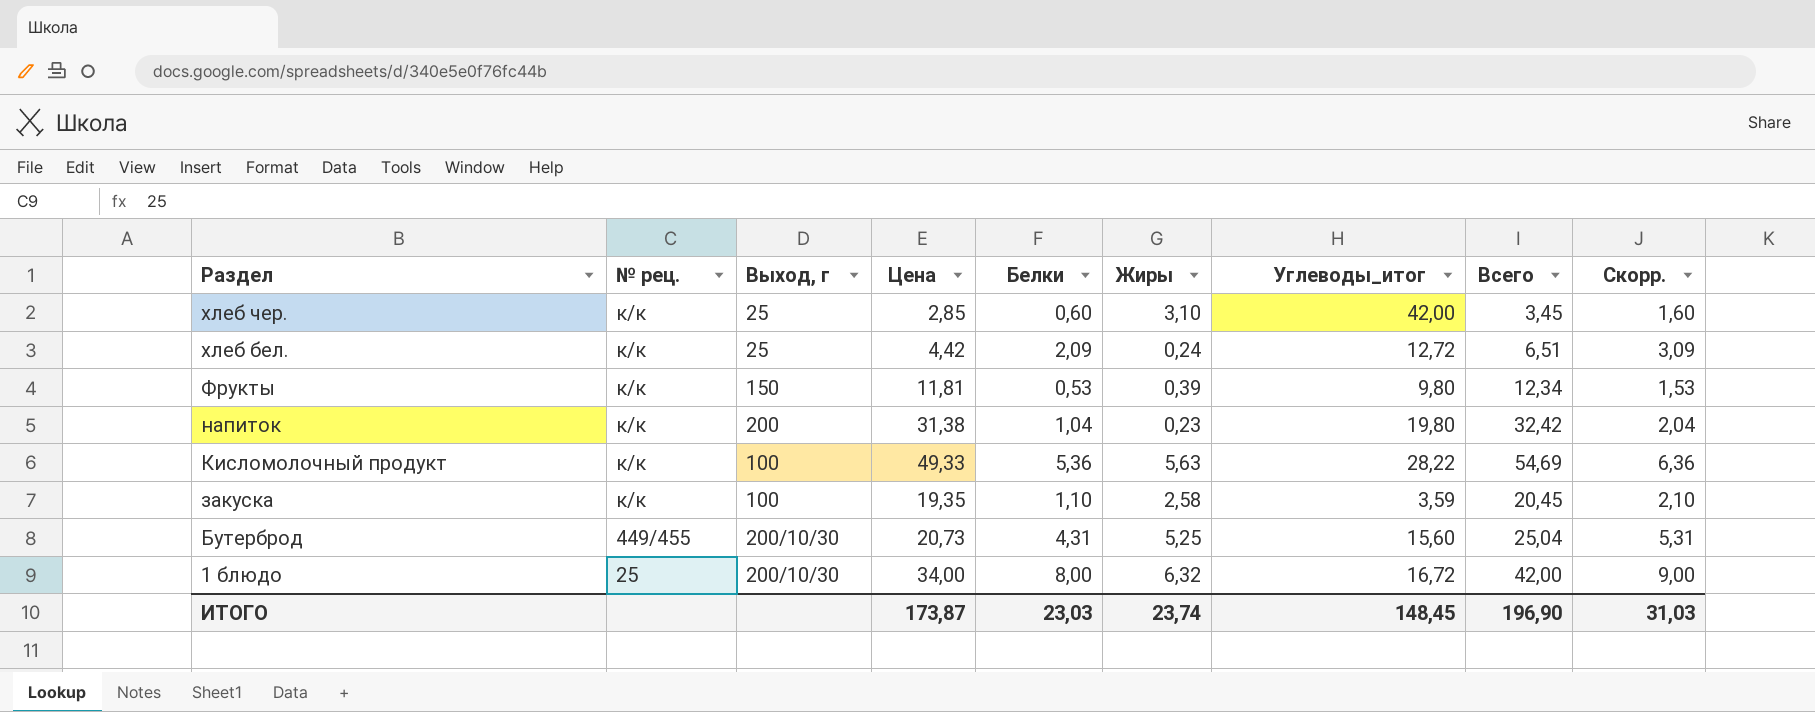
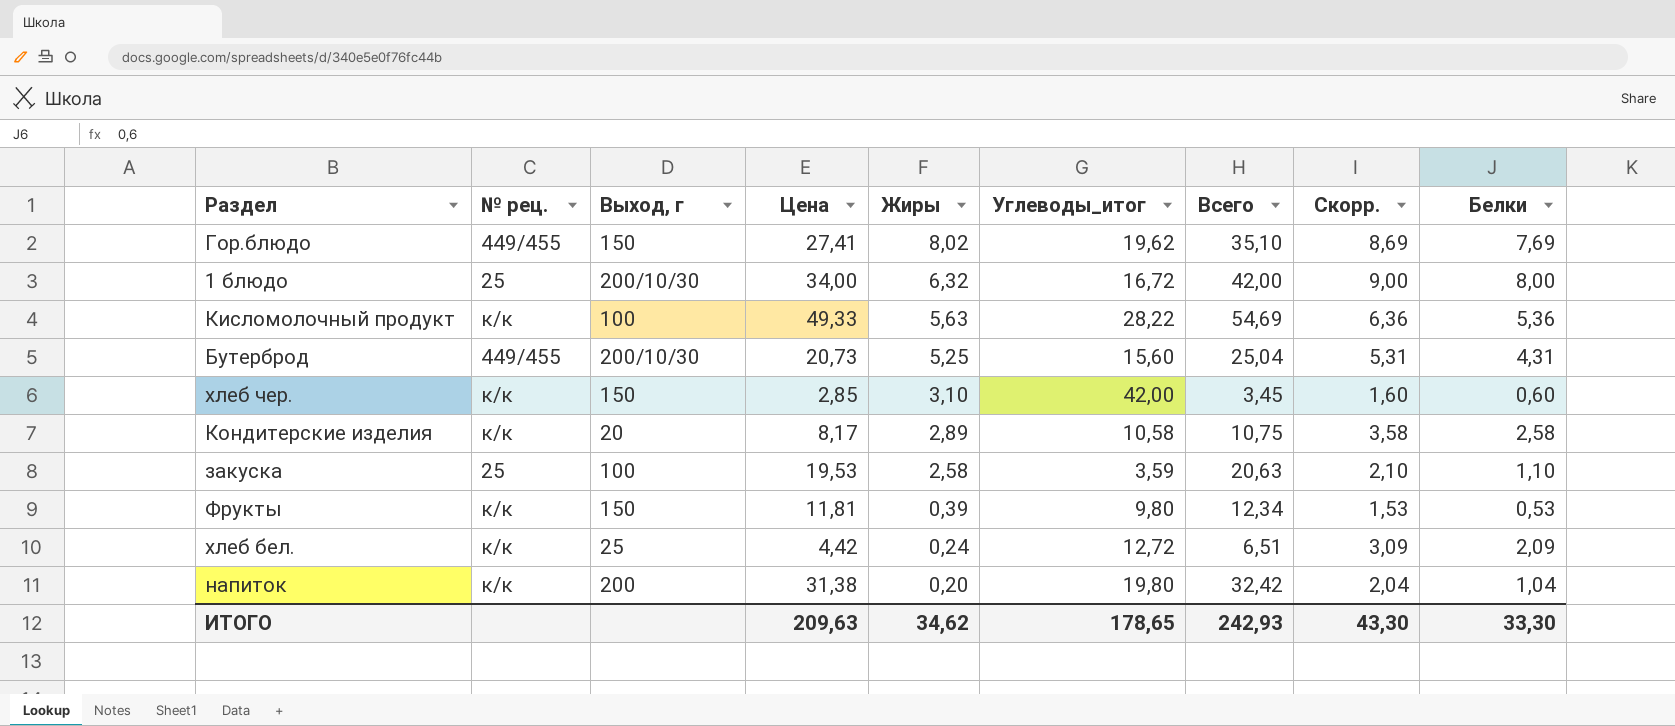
row order: Раздел descending -> Жиры descending
column Белки | position: 5 -> 9
row Гор.блюдо: none -> 449/455 | 150 | 27,41 | 8,02 | 19,62 | 35,10 | 8,69 | 7,69
хлеб чер. | Выход, г: 25 -> 150
row Кондитерские изделия: none -> к/к | 20 | 8,17 | 2,89 | 10,58 | 10,75 | 3,58 | 2,58
закуска | № рец.: к/к -> 25
закуска | Цена: 19,35 -> 19,53
закуска | Всего: 20,45 -> 20,63
напиток | Жиры: 0,23 -> 0,20
ИТОГО | Цена: 173,87 -> 209,63
ИТОГО | Жиры: 23,74 -> 34,62
ИТОГО | Углеводы_итог: 148,45 -> 178,65
ИТОГО | Всего: 196,90 -> 242,93
ИТОГО | Скорр.: 31,03 -> 43,30
ИТОГО | Белки: 23,03 -> 33,30

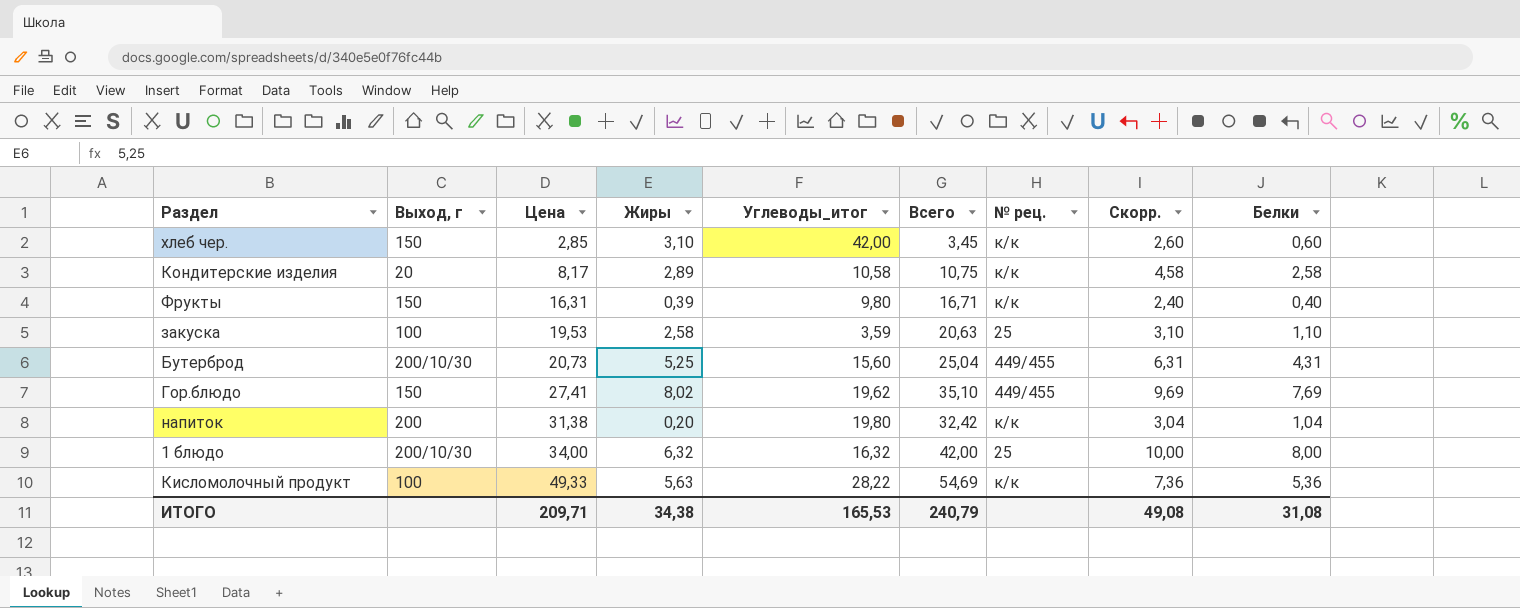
row order: Жиры descending -> Цена ascending
column № рец. | position: 2 -> 7
column Скорр. | formula: [Белки] + 1 -> [Белки] + 2
row хлеб бел.: к/к | 25 | 4,42 | 0,24 | 12,72 | 6,51 | 3,09 | 2,09 -> none
Фрукты | Цена: 11,81 -> 16,31
Фрукты | Всего: 12,34 -> 16,71
Фрукты | Белки: 0,53 -> 0,40
1 блюдо | Углеводы_итог: 16,72 -> 16,32
ИТОГО | Цена: 209,63 -> 209,71
ИТОГО | Жиры: 34,62 -> 34,38
ИТОГО | Углеводы_итог: 178,65 -> 165,53
ИТОГО | Всего: 242,93 -> 240,79
ИТОГО | Скорр.: 43,30 -> 49,08
ИТОГО | Белки: 33,30 -> 31,08

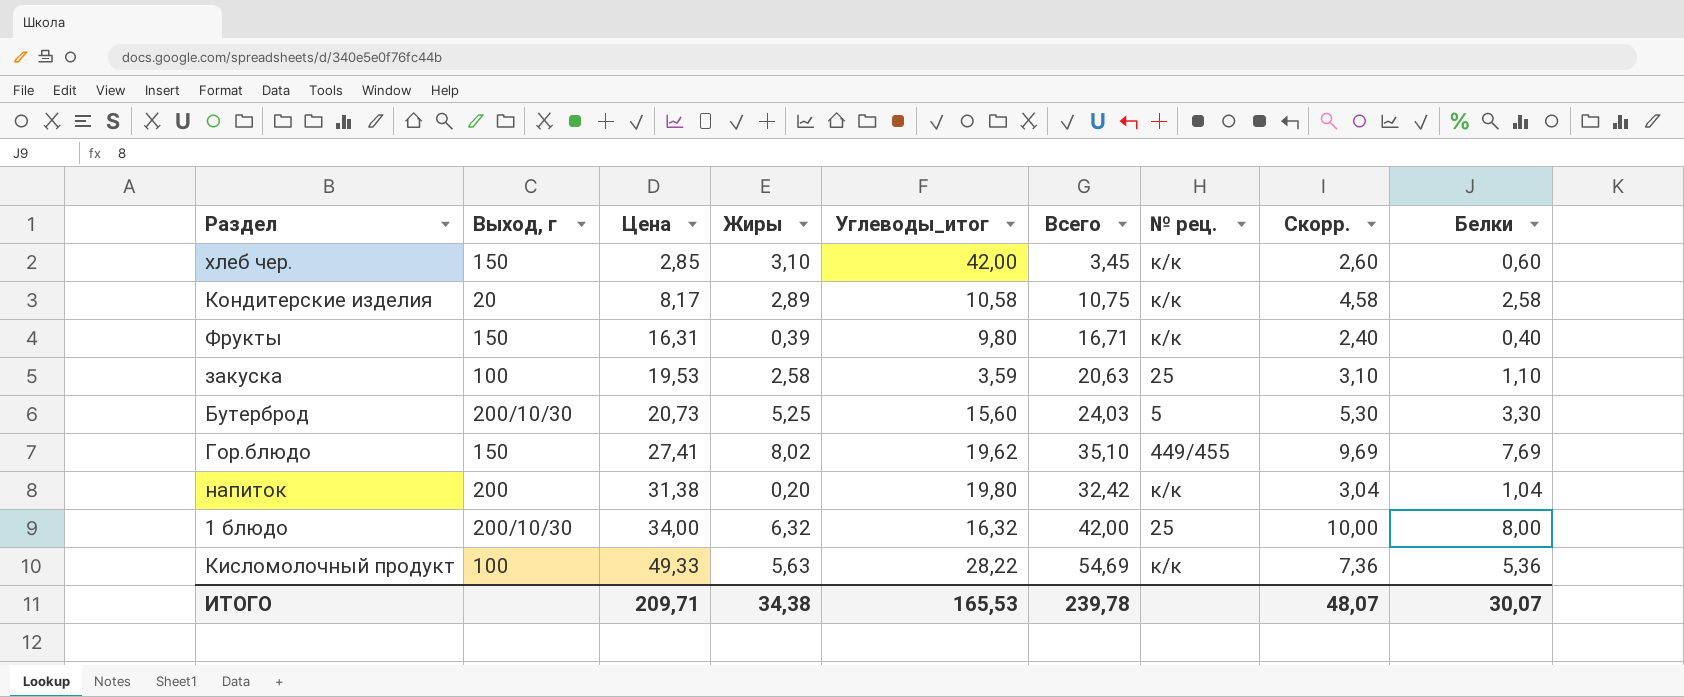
Бутерброд | Всего: 25,04 -> 24,03
Бутерброд | № рец.: 449/455 -> 5
Бутерброд | Скорр.: 6,31 -> 5,30
Бутерброд | Белки: 4,31 -> 3,30
ИТОГО | Всего: 240,79 -> 239,78
ИТОГО | Скорр.: 49,08 -> 48,07
ИТОГО | Белки: 31,08 -> 30,07

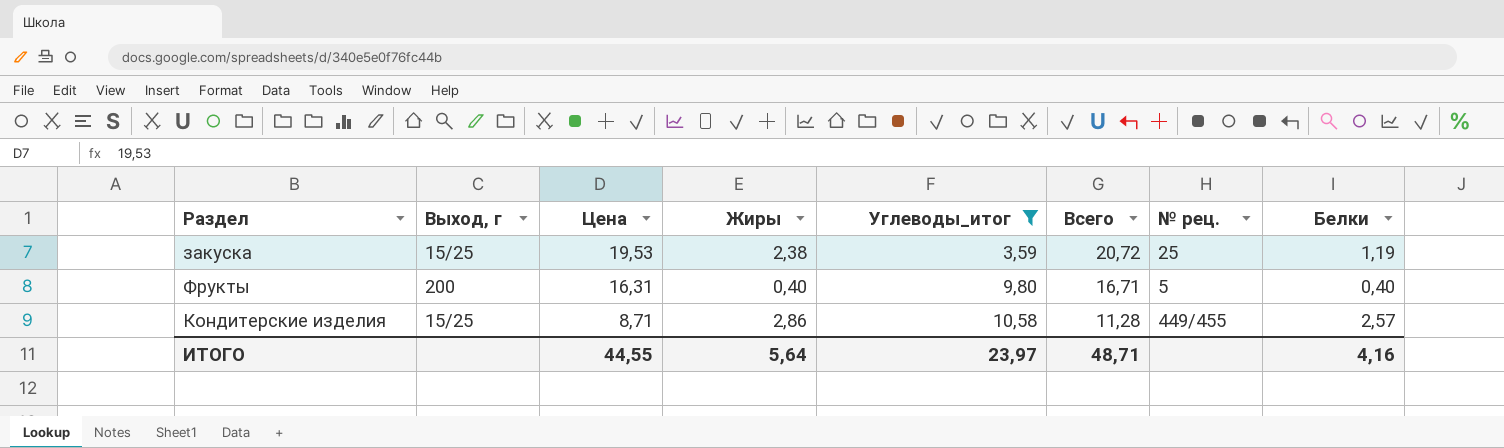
filter: none -> Углеводы_итог <= 10,58
row order: Цена ascending -> Цена descending
column Скорр. | formula: [Белки] + 2 -> none
закуска | Выход, г: 100 -> 15/25
закуска | Жиры: 2,58 -> 2,38
закуска | Всего: 20,63 -> 20,72
закуска | Белки: 1,10 -> 1,19
Фрукты | Выход, г: 150 -> 200
Фрукты | Жиры: 0,39 -> 0,40
Фрукты | № рец.: к/к -> 5
Кондитерские изделия | Выход, г: 20 -> 15/25
Кондитерские изделия | Цена: 8,17 -> 8,71
Кондитерские изделия | Жиры: 2,89 -> 2,86
Кондитерские изделия | Всего: 10,75 -> 11,28
Кондитерские изделия | № рец.: к/к -> 449/455
Кондитерские изделия | Белки: 2,58 -> 2,57
ИТОГО | Цена: 209,71 -> 44,55
ИТОГО | Жиры: 34,38 -> 5,64
ИТОГО | Углеводы_итог: 165,53 -> 23,97
ИТОГО | Всего: 239,78 -> 48,71
ИТОГО | Белки: 30,07 -> 4,16

